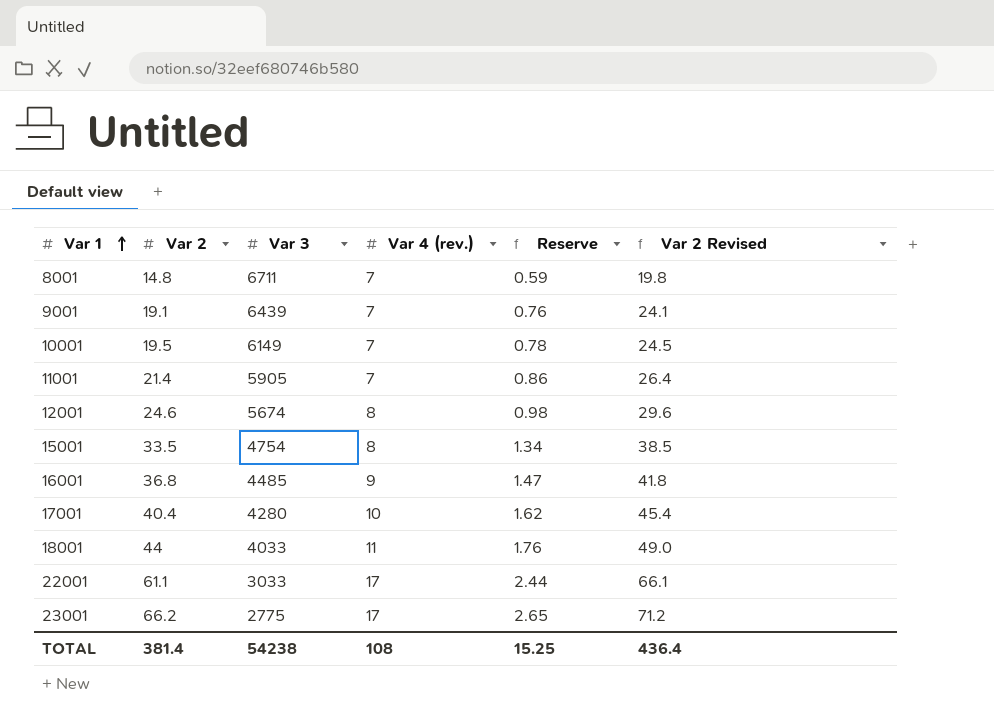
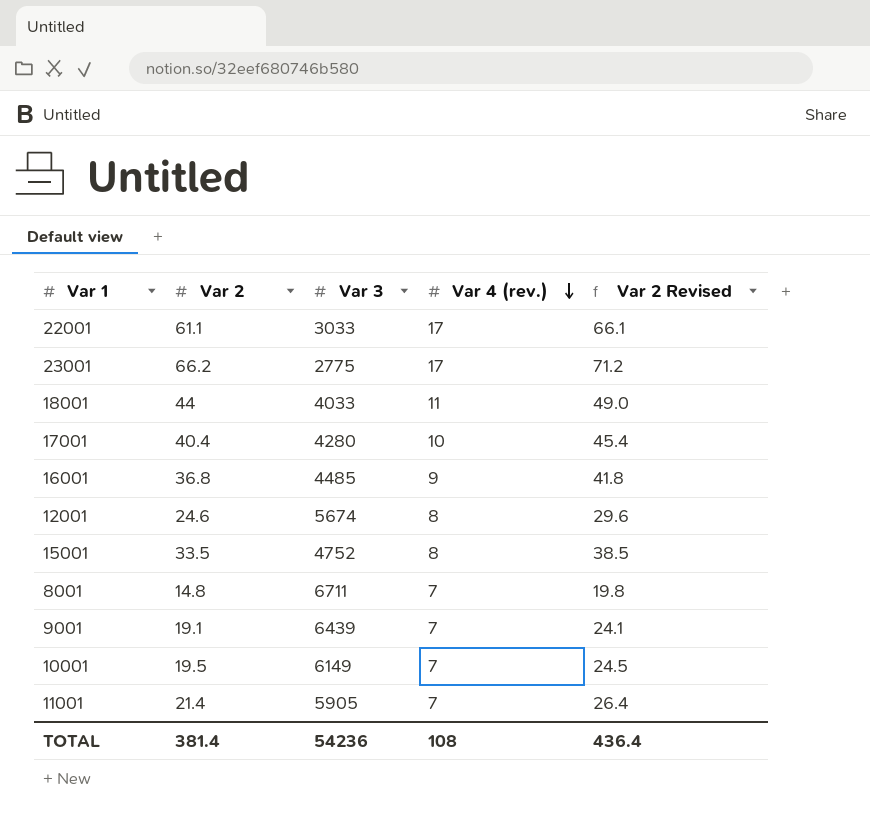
row order: Var 1 ascending -> Var 4 (rev.) descending
column Reserve | formula: [Var 2] * 0.04 -> none
15001 | Var 3: 4754 -> 4752
TOTAL | Var 3: 54238 -> 54236

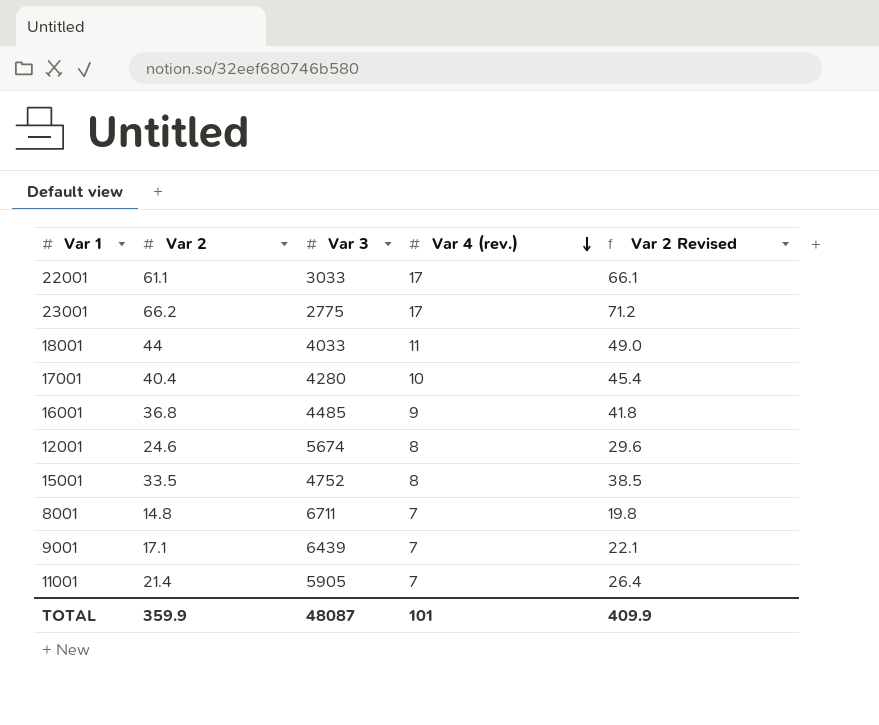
row 10001: 19.5 | 6149 | 7 | 24.5 -> none
9001 | Var 2: 19.1 -> 17.1
9001 | Var 2 Revised: 24.1 -> 22.1
TOTAL | Var 2: 381.4 -> 359.9
TOTAL | Var 3: 54236 -> 48087
TOTAL | Var 4 (rev.): 108 -> 101
TOTAL | Var 2 Revised: 436.4 -> 409.9

